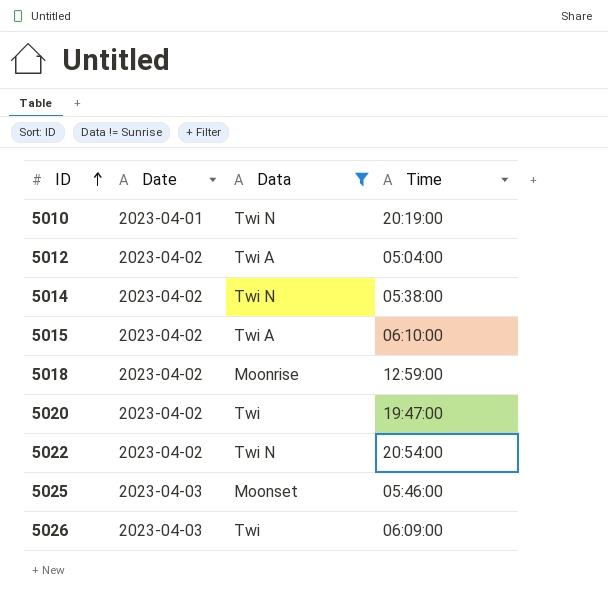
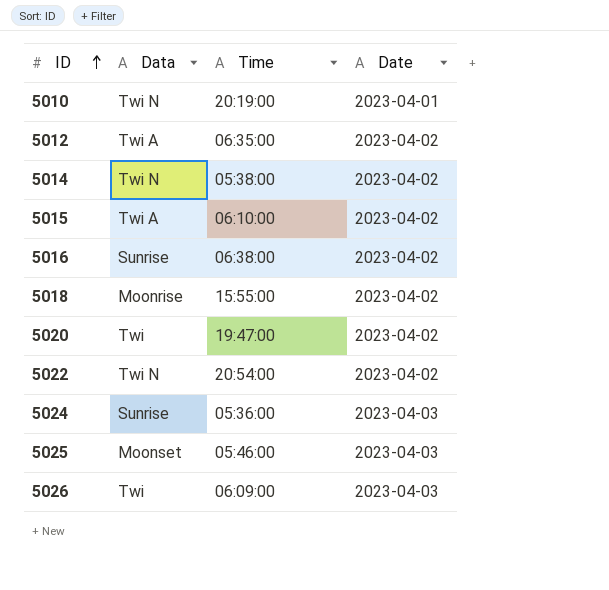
filter: Data != Sunrise -> none
column Date | position: 2 -> 4
5012 | Time: 05:04:00 -> 06:35:00
5018 | Time: 12:59:00 -> 15:55:00

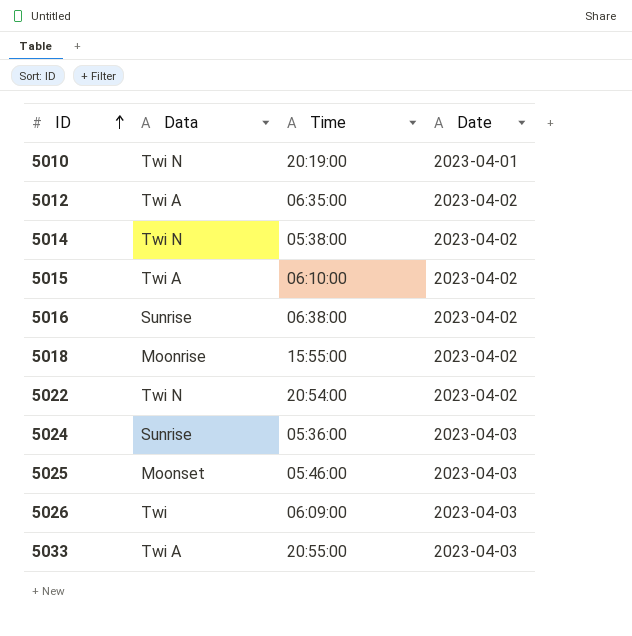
row 5020: Twi | 19:47:00 | 2023-04-02 -> none
row 5033: none -> Twi A | 20:55:00 | 2023-04-03

